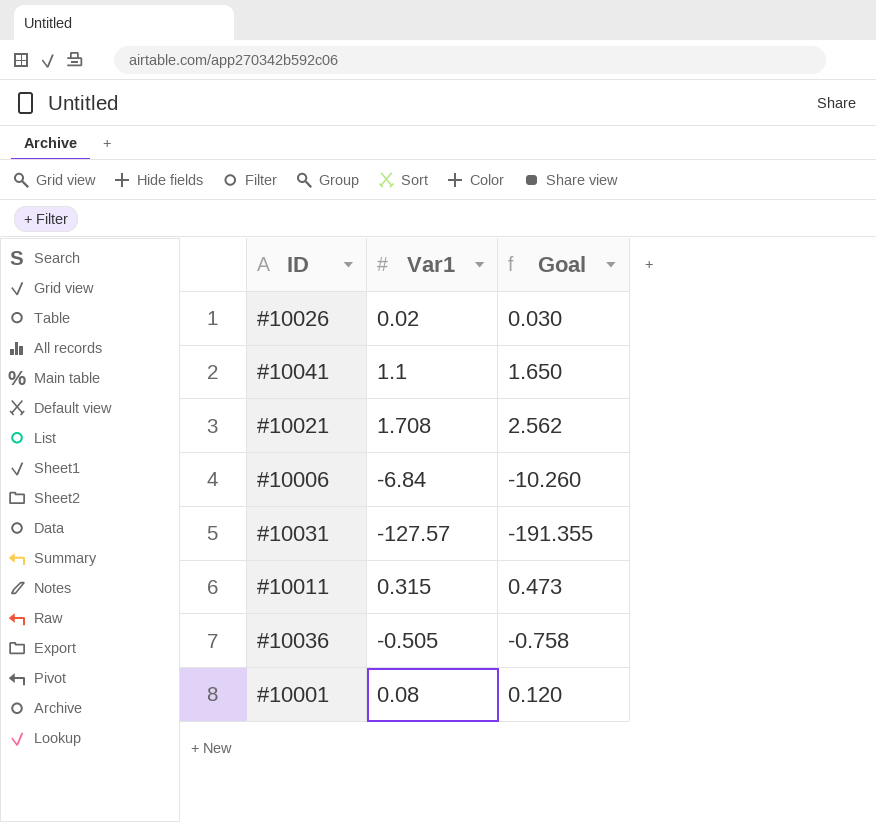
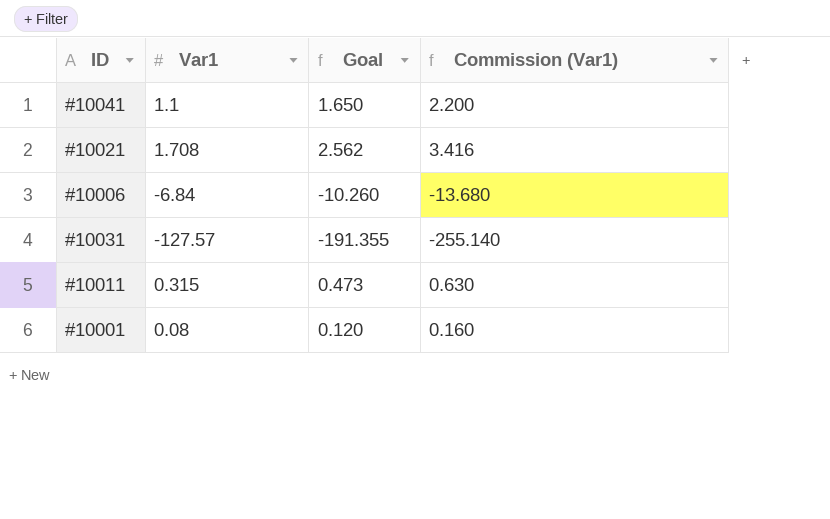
column Commission (Var1) | formula: none -> [Var1] * 2
row #10026: 0.02 | 0.030 -> none
row #10036: -0.505 | -0.758 -> none

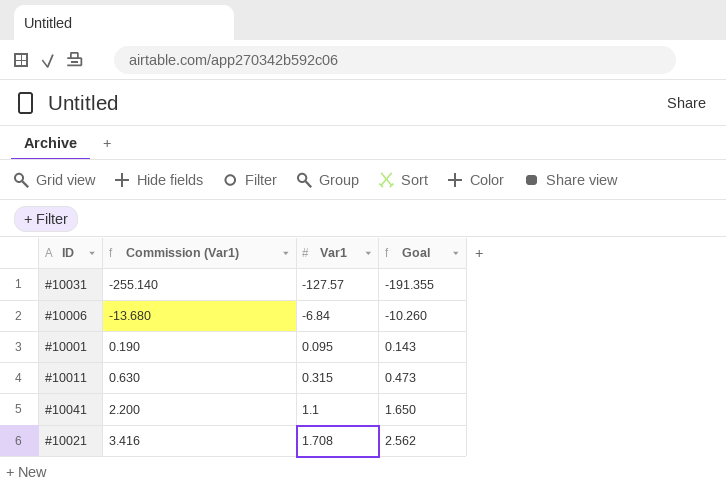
row order: none -> Commission (Var1) ascending
column Commission (Var1) | position: 4 -> 2
#10001 | Commission (Var1): 0.160 -> 0.190
#10001 | Var1: 0.08 -> 0.095
#10001 | Goal: 0.120 -> 0.143

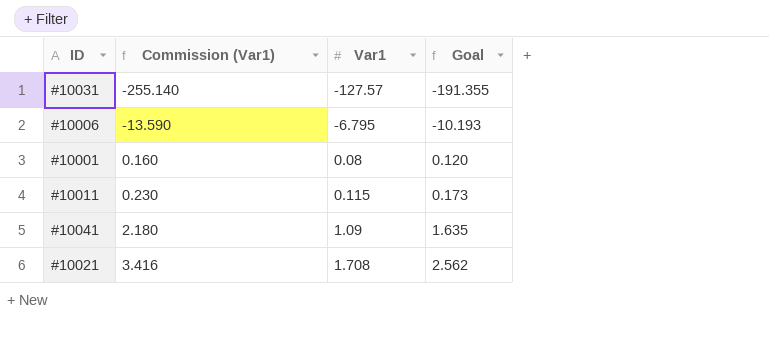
#10006 | Commission (Var1): -13.680 -> -13.590
#10006 | Var1: -6.84 -> -6.795
#10006 | Goal: -10.260 -> -10.193
#10001 | Commission (Var1): 0.190 -> 0.160
#10001 | Var1: 0.095 -> 0.08
#10001 | Goal: 0.143 -> 0.120
#10011 | Commission (Var1): 0.630 -> 0.230
#10011 | Var1: 0.315 -> 0.115
#10011 | Goal: 0.473 -> 0.173
#10041 | Commission (Var1): 2.200 -> 2.180
#10041 | Var1: 1.1 -> 1.09
#10041 | Goal: 1.650 -> 1.635

